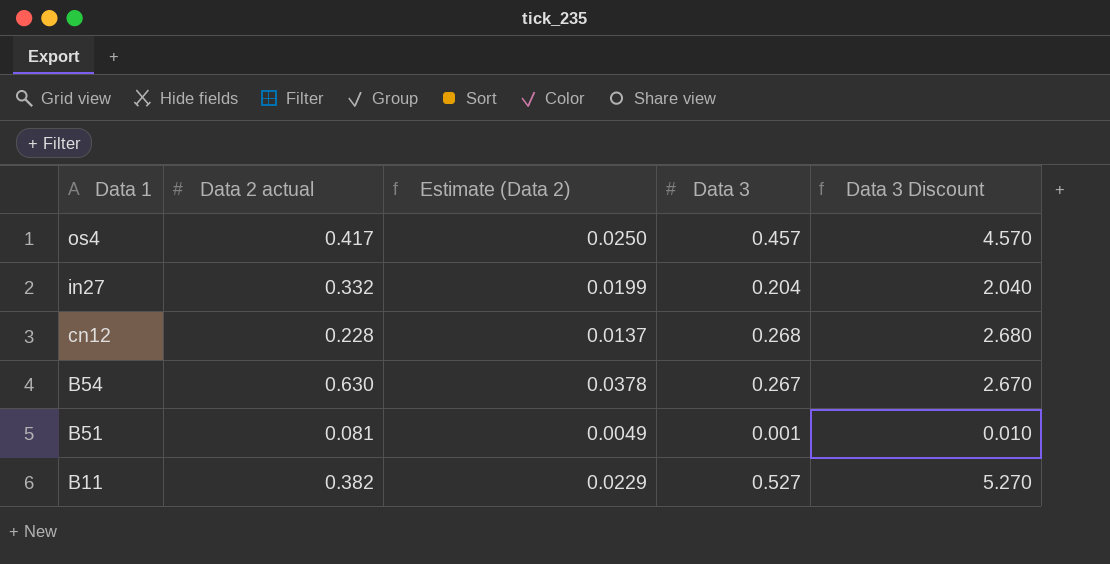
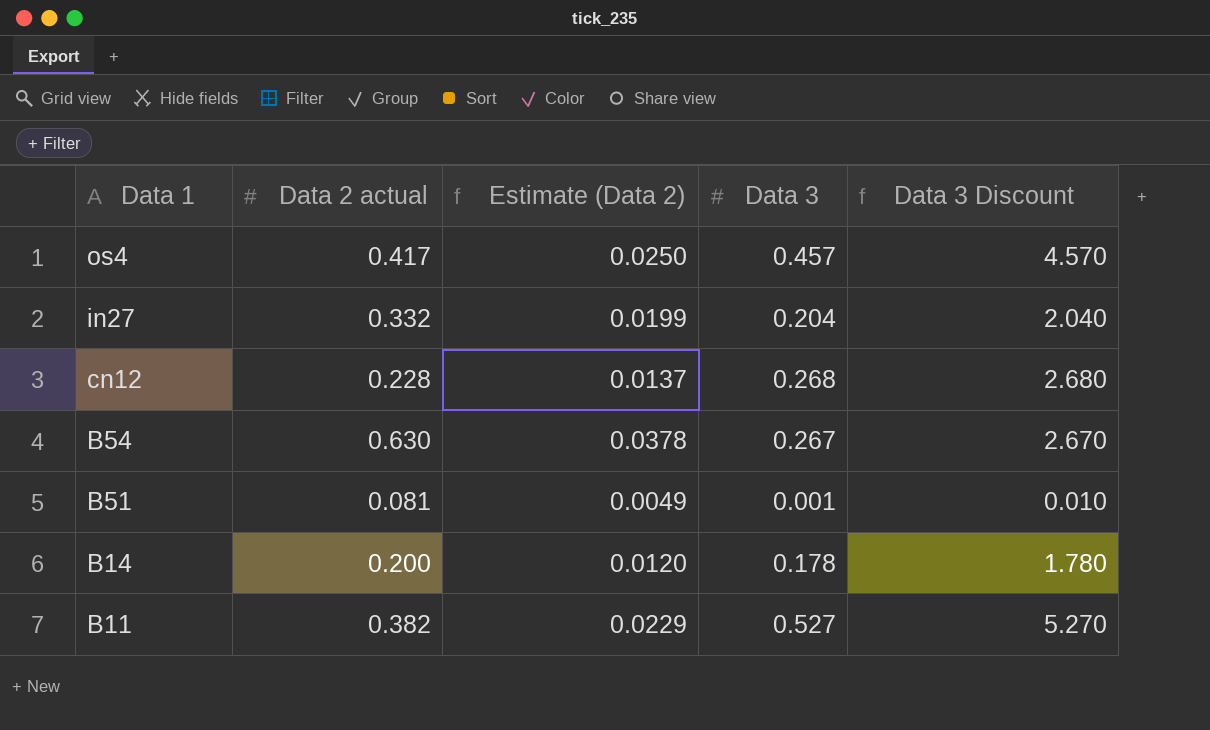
row B14: none -> 0.200 | 0.0120 | 0.178 | 1.780

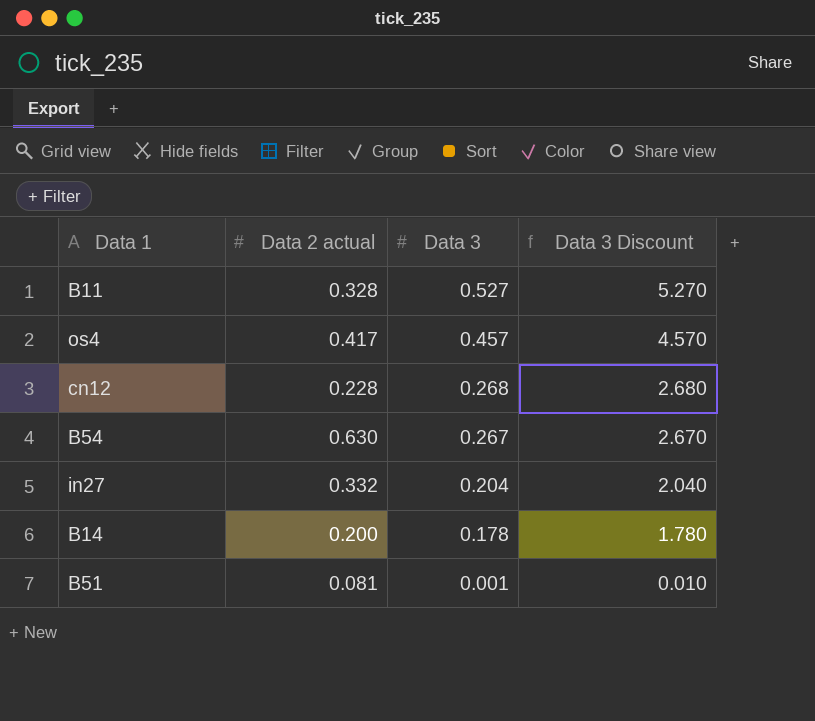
row order: Data 1 descending -> Data 3 descending
column Estimate (Data 2) | formula: [Data 2 actual] * 0.06 -> none
B11 | Data 2 actual: 0.382 -> 0.328

